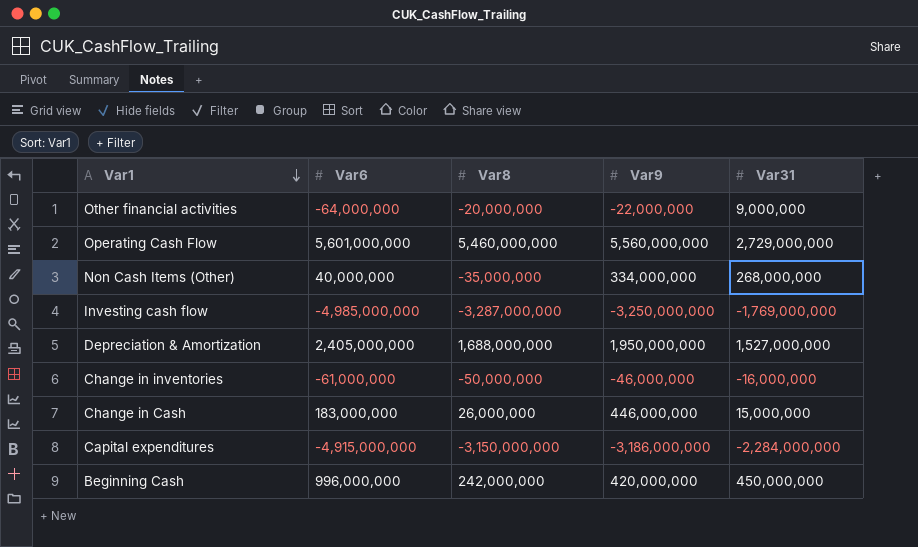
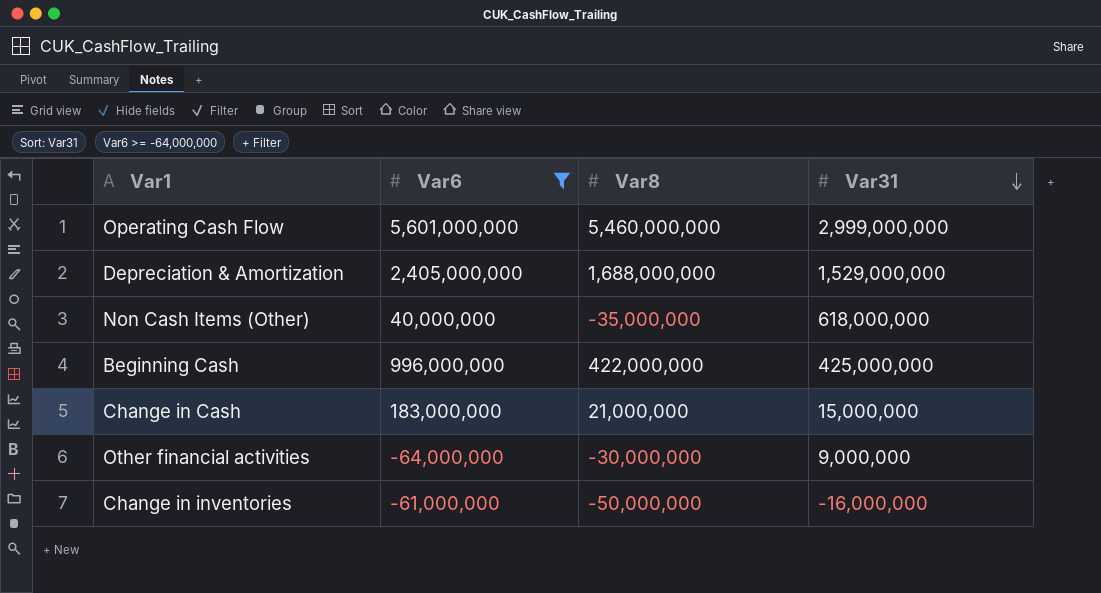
filter: none -> Var6 >= -64,000,000
row order: Var1 descending -> Var31 descending
column Var9 | position: 4 -> none
Operating Cash Flow | Var31: 2,729,000,000 -> 2,999,000,000
Depreciation & Amortization | Var31: 1,527,000,000 -> 1,529,000,000
Non Cash Items (Other) | Var31: 268,000,000 -> 618,000,000
Beginning Cash | Var8: 242,000,000 -> 422,000,000
Beginning Cash | Var31: 450,000,000 -> 425,000,000
Change in Cash | Var8: 26,000,000 -> 21,000,000
Other financial activities | Var8: -20,000,000 -> -30,000,000

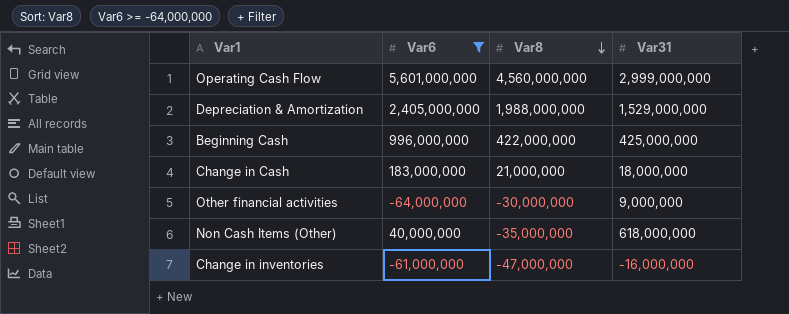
row order: Var31 descending -> Var8 descending
Operating Cash Flow | Var8: 5,460,000,000 -> 4,560,000,000
Depreciation & Amortization | Var8: 1,688,000,000 -> 1,988,000,000
Change in Cash | Var31: 15,000,000 -> 18,000,000
Change in inventories | Var8: -50,000,000 -> -47,000,000

